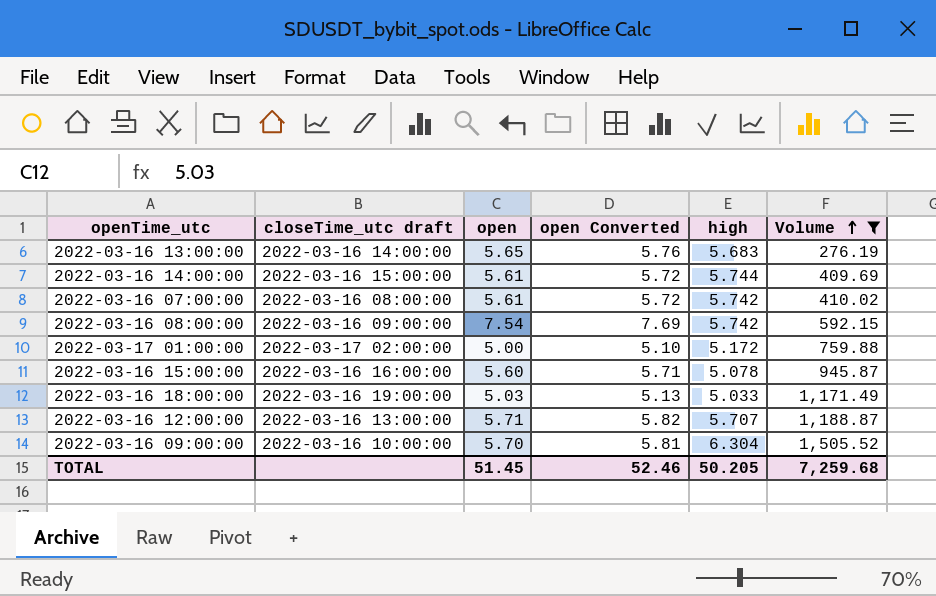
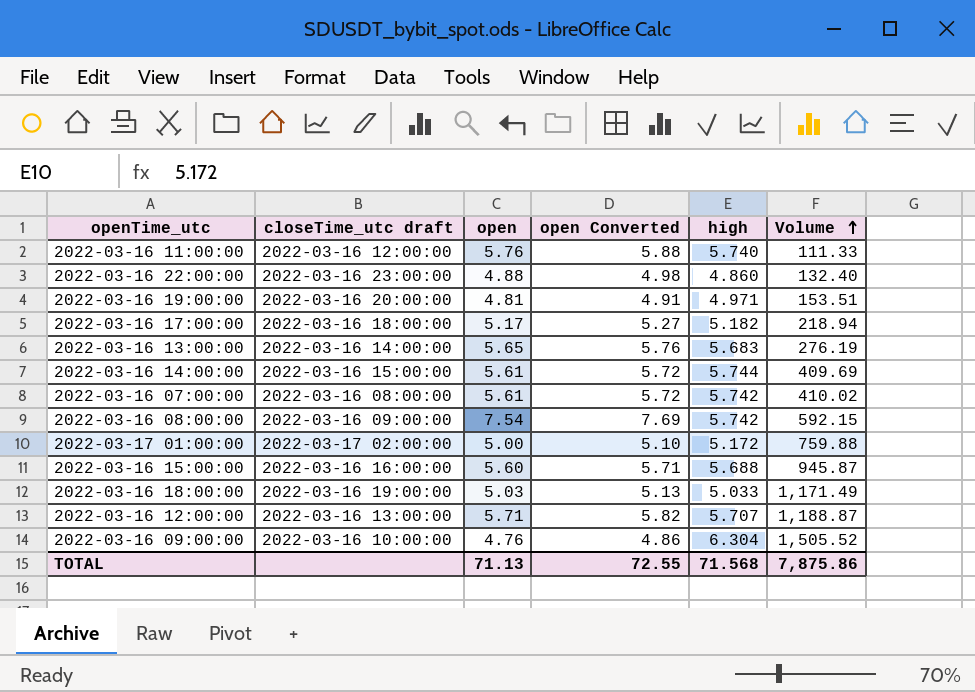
filter: Volume >= 276.19 -> none
2022-03-16 15:00:00 | high: 5.078 -> 5.688
2022-03-16 09:00:00 | open: 5.70 -> 4.76
2022-03-16 09:00:00 | open Converted: 5.81 -> 4.86
TOTAL | open: 51.45 -> 71.13
TOTAL | open Converted: 52.46 -> 72.55
TOTAL | high: 50.205 -> 71.568
TOTAL | Volume: 7,259.68 -> 7,875.86

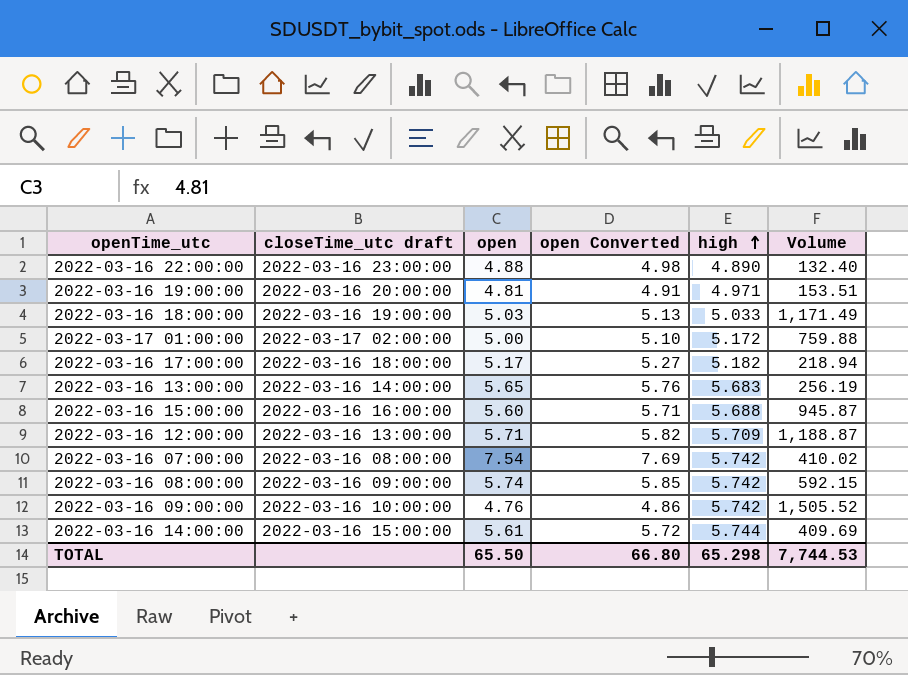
row order: Volume ascending -> high ascending
row 2022-03-16 11:00:00: 2022-03-16 12:00:00 | 5.76 | 5.88 | 5.740 | 111.33 -> none
2022-03-16 22:00:00 | high: 4.860 -> 4.890
2022-03-16 13:00:00 | Volume: 276.19 -> 256.19
2022-03-16 12:00:00 | high: 5.707 -> 5.709
2022-03-16 07:00:00 | open: 5.61 -> 7.54
2022-03-16 07:00:00 | open Converted: 5.72 -> 7.69
2022-03-16 08:00:00 | open: 7.54 -> 5.74
2022-03-16 08:00:00 | open Converted: 7.69 -> 5.85
2022-03-16 09:00:00 | high: 6.304 -> 5.742
TOTAL | open: 71.13 -> 65.50
TOTAL | open Converted: 72.55 -> 66.80
TOTAL | high: 71.568 -> 65.298
TOTAL | Volume: 7,875.86 -> 7,744.53

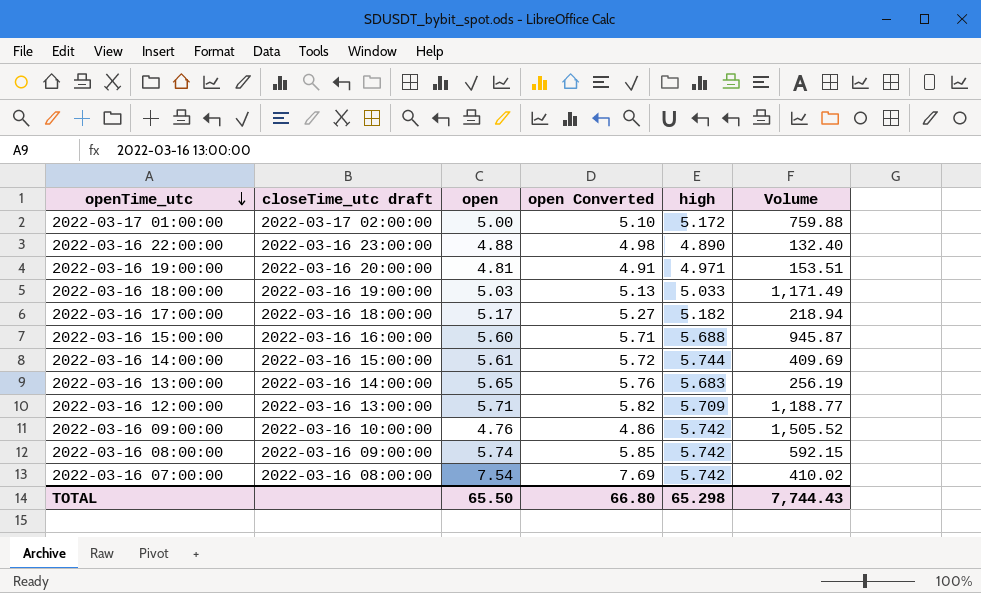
row order: high ascending -> openTime_utc descending
2022-03-16 12:00:00 | Volume: 1,188.87 -> 1,188.77
TOTAL | Volume: 7,744.53 -> 7,744.43

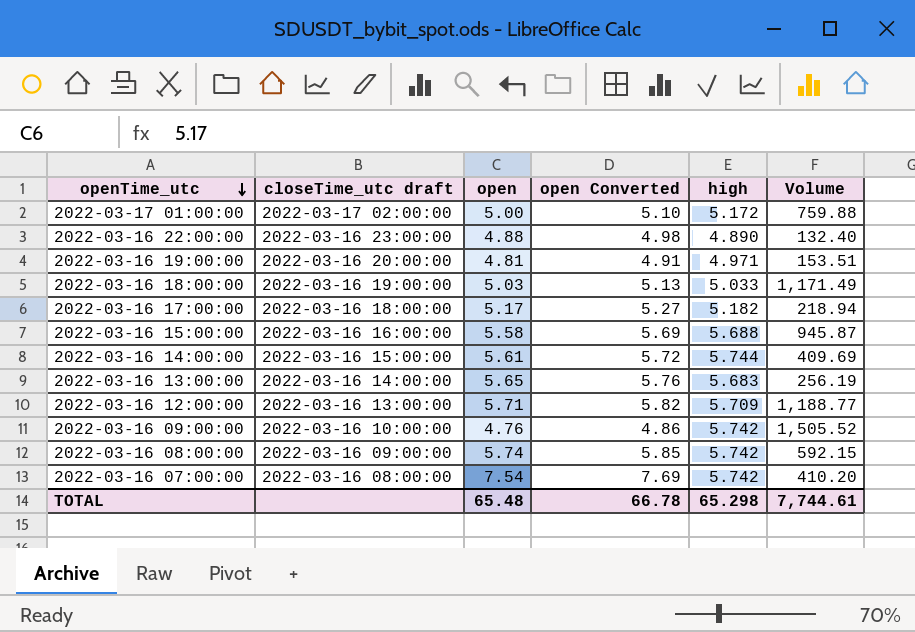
2022-03-16 15:00:00 | open: 5.60 -> 5.58
2022-03-16 15:00:00 | open Converted: 5.71 -> 5.69
2022-03-16 07:00:00 | Volume: 410.02 -> 410.20
TOTAL | open: 65.50 -> 65.48
TOTAL | open Converted: 66.80 -> 66.78
TOTAL | Volume: 7,744.43 -> 7,744.61

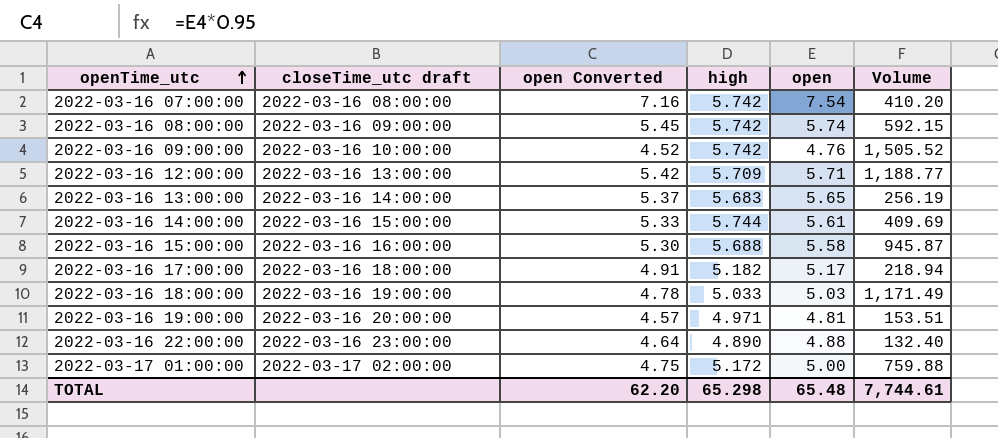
row order: openTime_utc descending -> openTime_utc ascending
column open Converted | formula: [open] * 1.02 -> [open] * 0.95
column open | position: 3 -> 5
TOTAL | open Converted: 66.78 -> 62.20

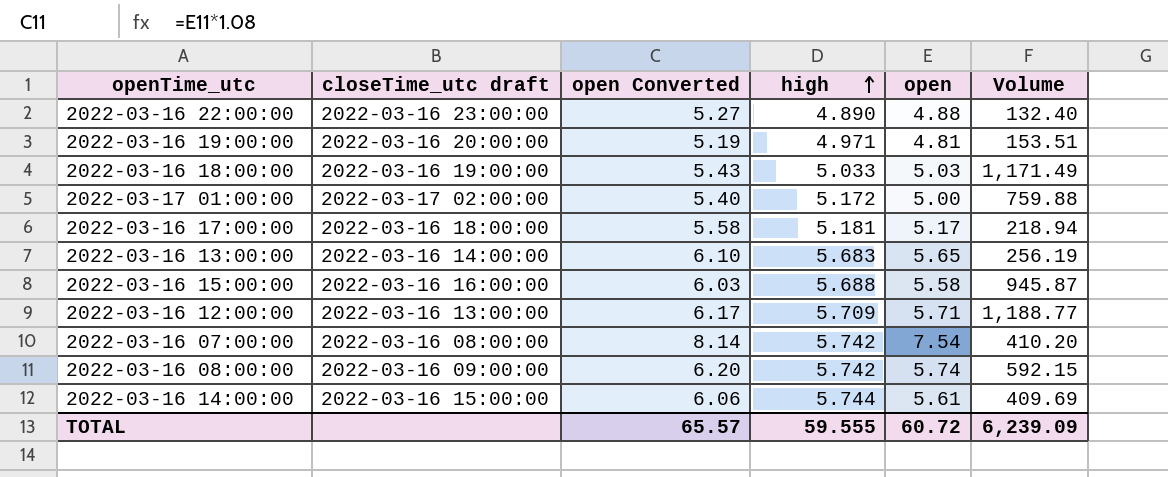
row order: openTime_utc ascending -> high ascending
column open Converted | formula: [open] * 0.95 -> [open] * 1.08
row 2022-03-16 09:00:00: 2022-03-16 10:00:00 | 4.52 | 5.742 | 4.76 | 1,505.52 -> none
2022-03-16 17:00:00 | high: 5.182 -> 5.181
TOTAL | open Converted: 62.20 -> 65.57
TOTAL | high: 65.298 -> 59.555
TOTAL | open: 65.48 -> 60.72
TOTAL | Volume: 7,744.61 -> 6,239.09

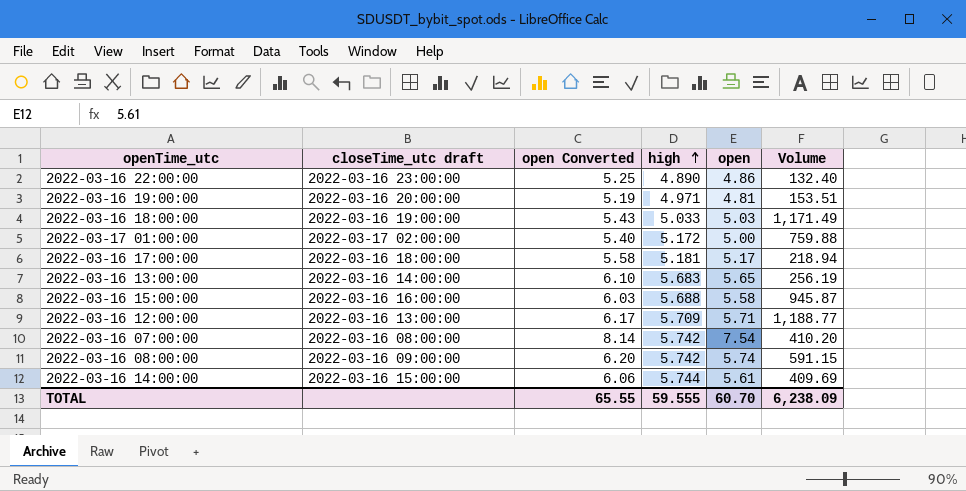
2022-03-16 22:00:00 | open Converted: 5.27 -> 5.25
2022-03-16 22:00:00 | open: 4.88 -> 4.86
2022-03-16 08:00:00 | Volume: 592.15 -> 591.15
TOTAL | open Converted: 65.57 -> 65.55
TOTAL | open: 60.72 -> 60.70
TOTAL | Volume: 6,239.09 -> 6,238.09

